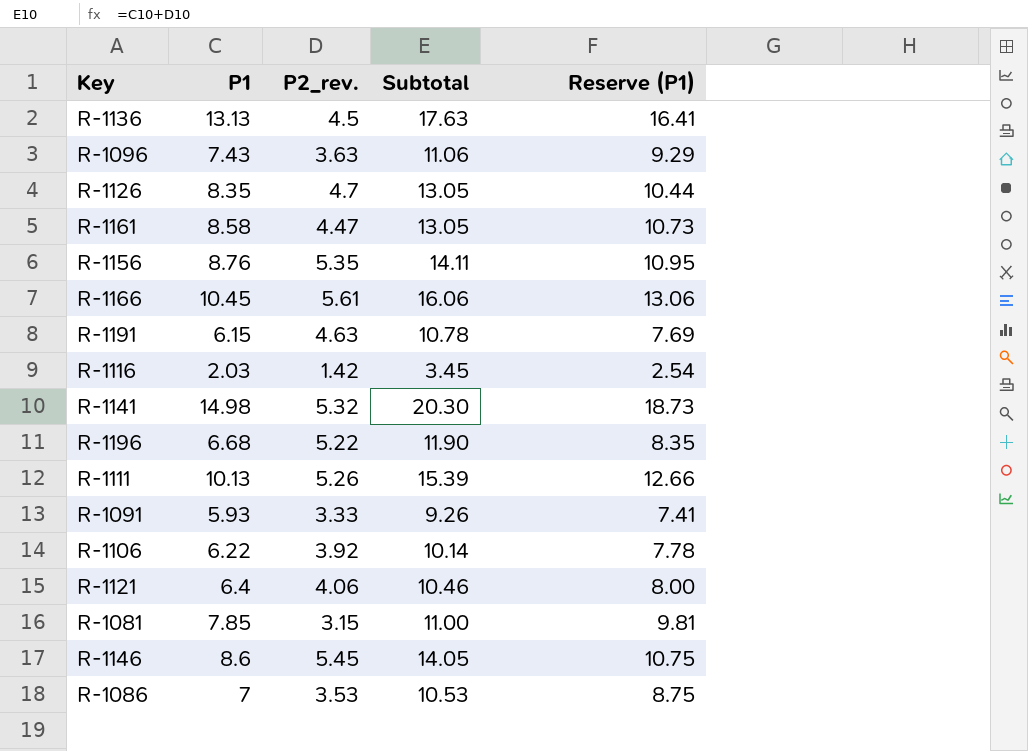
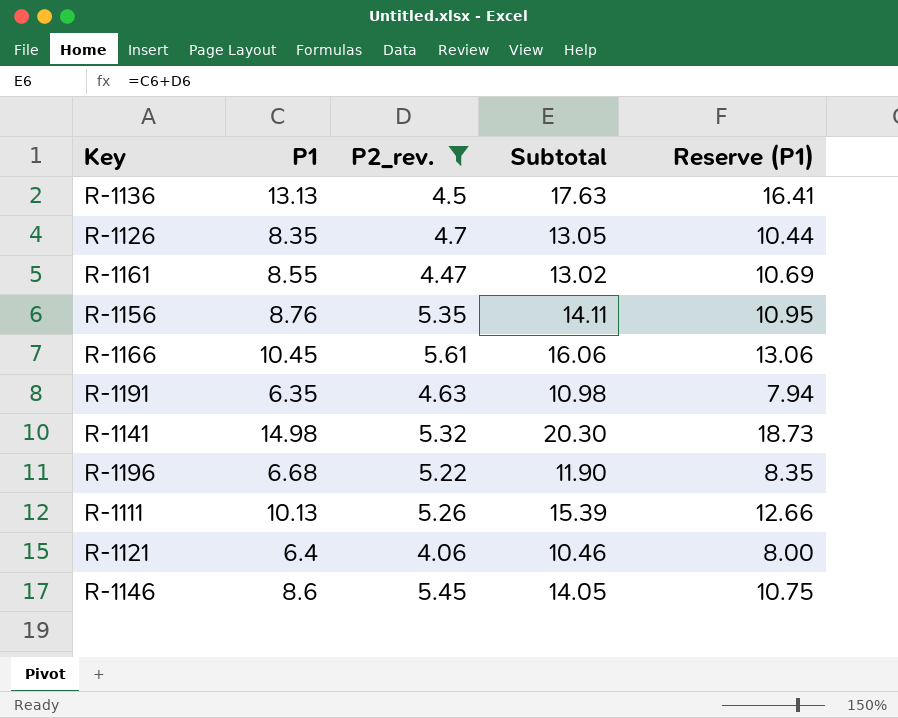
filter: none -> P2_rev. >= 4.06
R-1161 | P1: 8.58 -> 8.55
R-1161 | Subtotal: 13.05 -> 13.02
R-1161 | Reserve (P1): 10.73 -> 10.69
R-1191 | P1: 6.15 -> 6.35
R-1191 | Subtotal: 10.78 -> 10.98
R-1191 | Reserve (P1): 7.69 -> 7.94

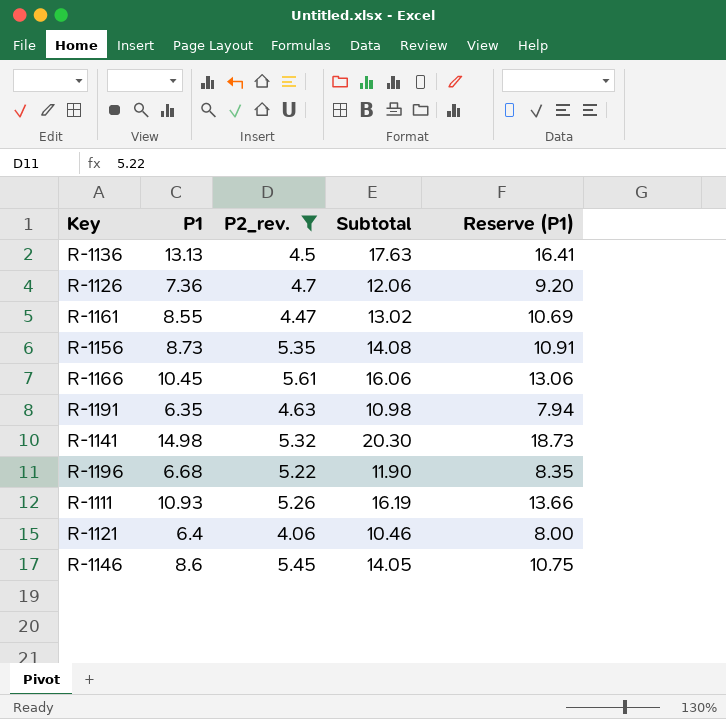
R-1126 | P1: 8.35 -> 7.36
R-1126 | Subtotal: 13.05 -> 12.06
R-1126 | Reserve (P1): 10.44 -> 9.20
R-1156 | P1: 8.76 -> 8.73
R-1156 | Subtotal: 14.11 -> 14.08
R-1156 | Reserve (P1): 10.95 -> 10.91
R-1111 | P1: 10.13 -> 10.93
R-1111 | Subtotal: 15.39 -> 16.19
R-1111 | Reserve (P1): 12.66 -> 13.66

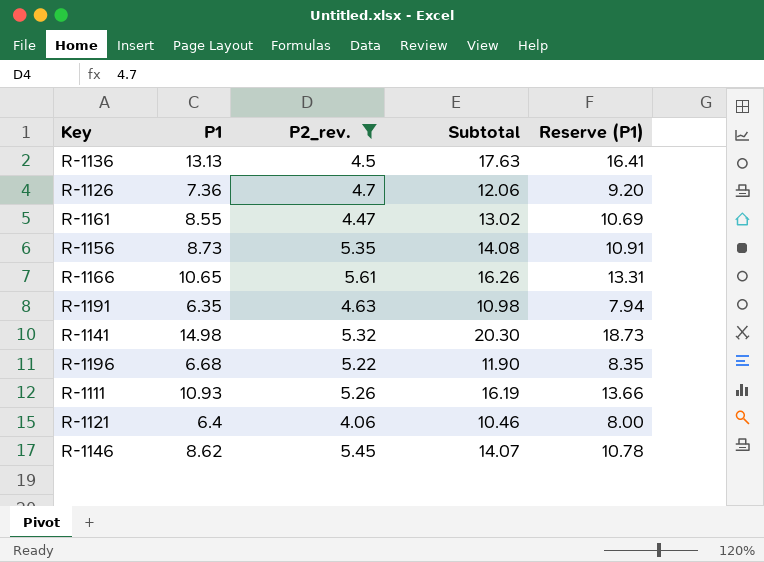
R-1166 | P1: 10.45 -> 10.65
R-1166 | Subtotal: 16.06 -> 16.26
R-1166 | Reserve (P1): 13.06 -> 13.31
R-1146 | P1: 8.6 -> 8.62
R-1146 | Subtotal: 14.05 -> 14.07
R-1146 | Reserve (P1): 10.75 -> 10.78

